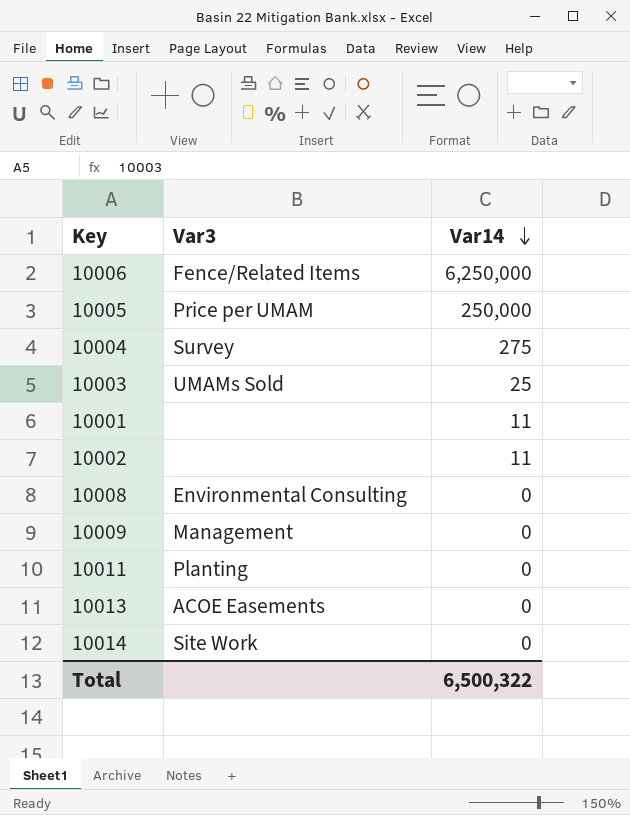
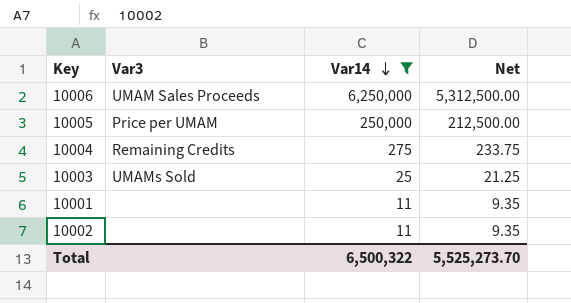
filter: none -> Var14 != 0
column Net | formula: none -> [Var14] * 0.85
10006 | Var3: Fence/Related Items -> UMAM Sales Proceeds
10004 | Var3: Survey -> Remaining Credits

